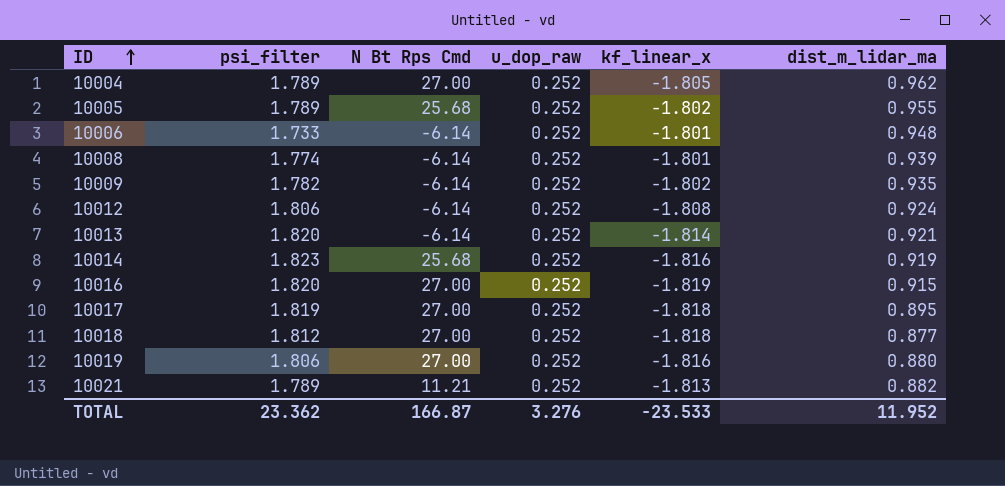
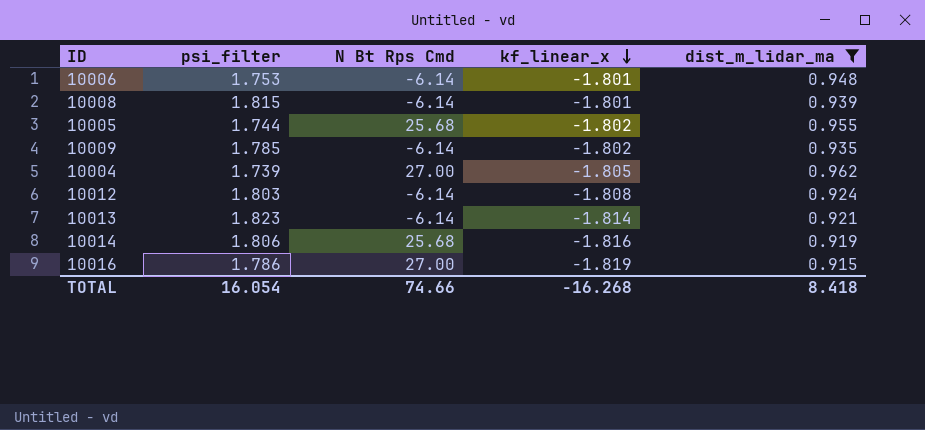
filter: none -> dist_m_lidar_ma >= 0.915
row order: ID ascending -> kf_linear_x descending
column u_dop_raw | position: 4 -> none
10006 | psi_filter: 1.733 -> 1.753
10008 | psi_filter: 1.774 -> 1.815
10005 | psi_filter: 1.789 -> 1.744
10009 | psi_filter: 1.782 -> 1.785
10004 | psi_filter: 1.789 -> 1.739
10012 | psi_filter: 1.806 -> 1.803
10013 | psi_filter: 1.820 -> 1.823
10014 | psi_filter: 1.823 -> 1.806
10016 | psi_filter: 1.820 -> 1.786
TOTAL | psi_filter: 23.362 -> 16.054
TOTAL | N Bt Rps Cmd: 166.87 -> 74.66
TOTAL | kf_linear_x: -23.533 -> -16.268
TOTAL | dist_m_lidar_ma: 11.952 -> 8.418

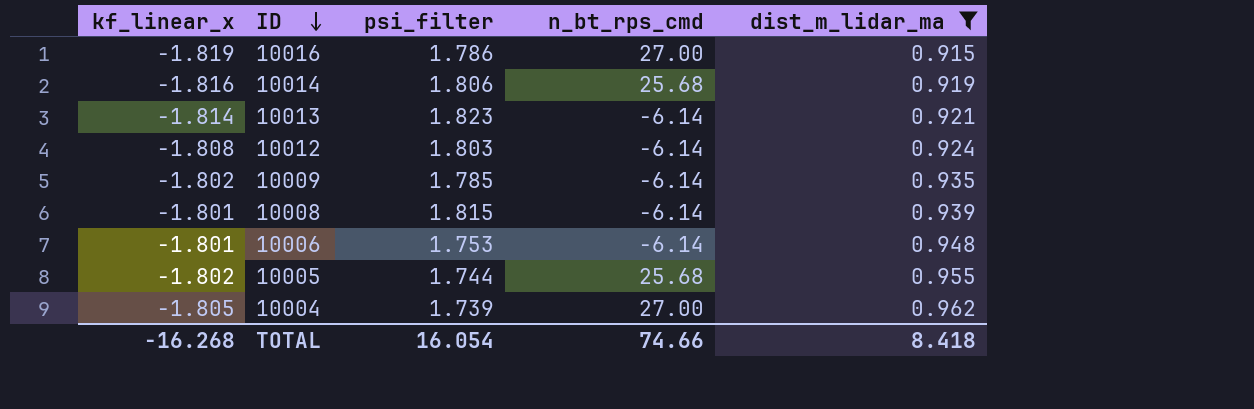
row order: kf_linear_x descending -> ID descending
column kf_linear_x | position: 4 -> 1
column name: N Bt Rps Cmd -> n_bt_rps_cmd

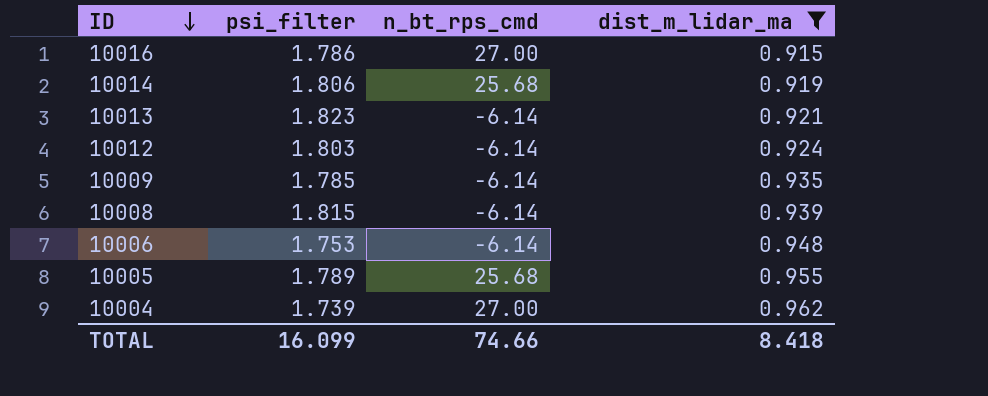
column kf_linear_x | position: 1 -> none
10005 | psi_filter: 1.744 -> 1.789
TOTAL | psi_filter: 16.054 -> 16.099

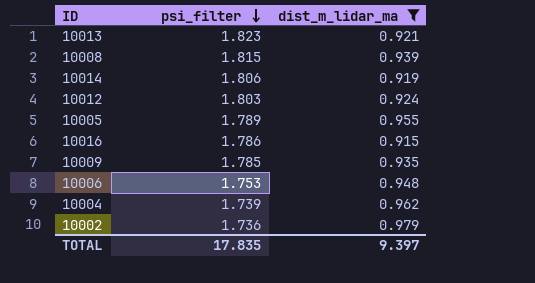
row order: ID descending -> psi_filter descending
column n_bt_rps_cmd | position: 3 -> none
row 10002: none -> 1.736 | 0.979
TOTAL | psi_filter: 16.099 -> 17.835
TOTAL | dist_m_lidar_ma: 8.418 -> 9.397

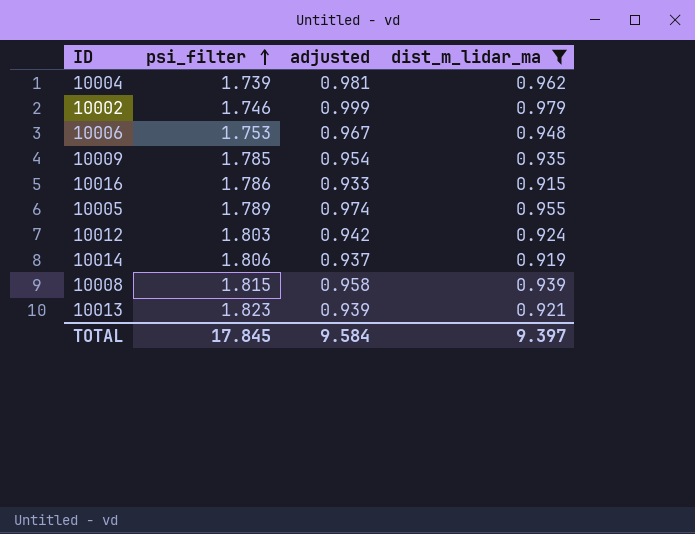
row order: psi_filter descending -> psi_filter ascending
column adjusted | formula: none -> [dist_m_lidar_ma] * 1.02
10002 | psi_filter: 1.736 -> 1.746
TOTAL | psi_filter: 17.835 -> 17.845

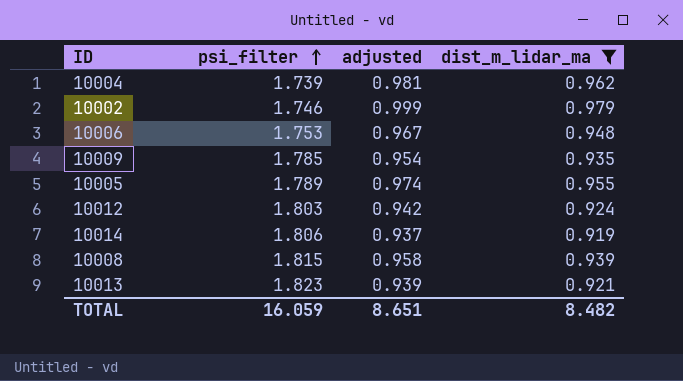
row 10016: 1.786 | 0.933 | 0.915 -> none
TOTAL | psi_filter: 17.845 -> 16.059
TOTAL | adjusted: 9.584 -> 8.651
TOTAL | dist_m_lidar_ma: 9.397 -> 8.482

